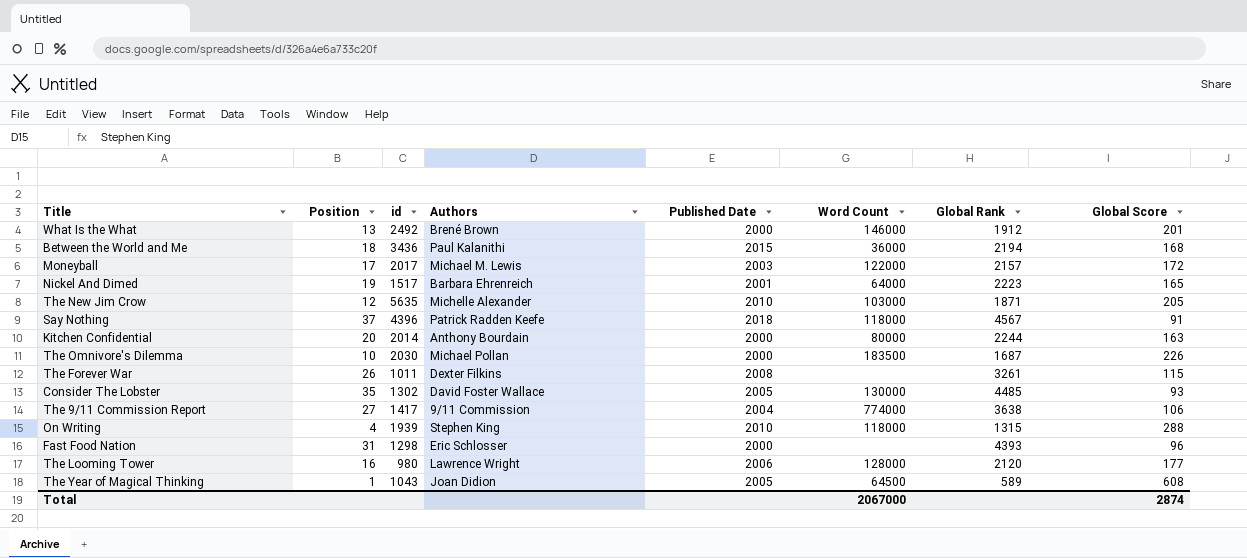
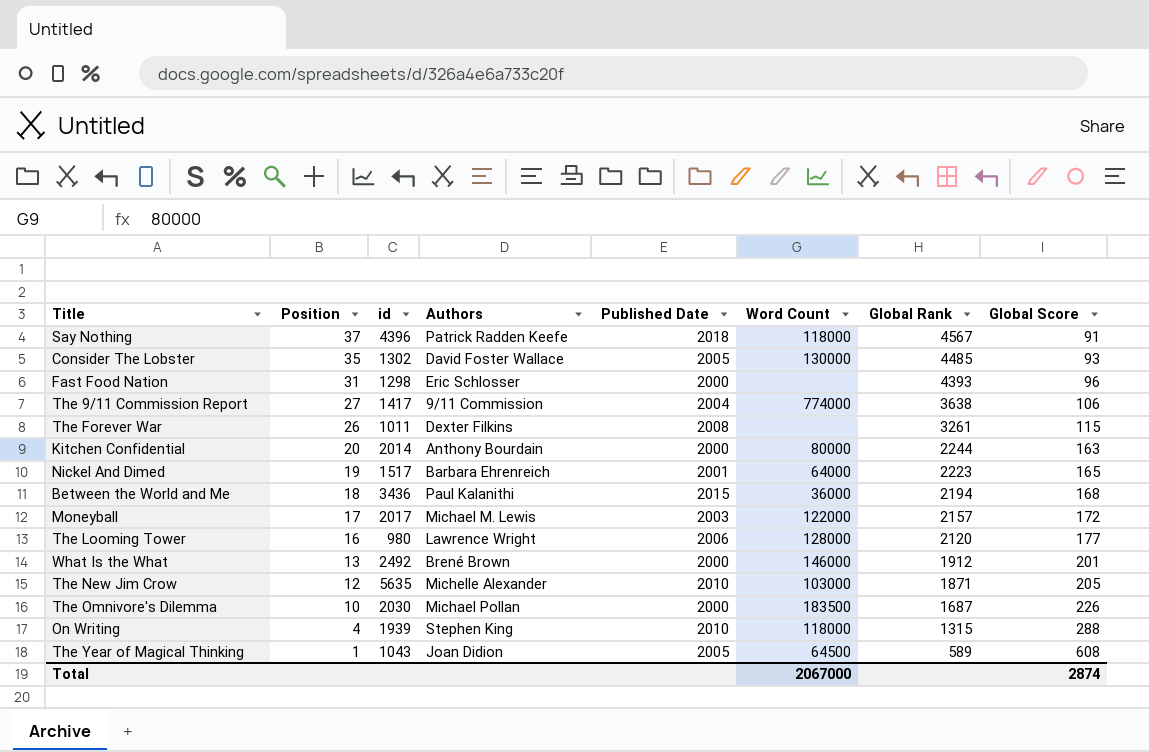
row order: none -> Position descending

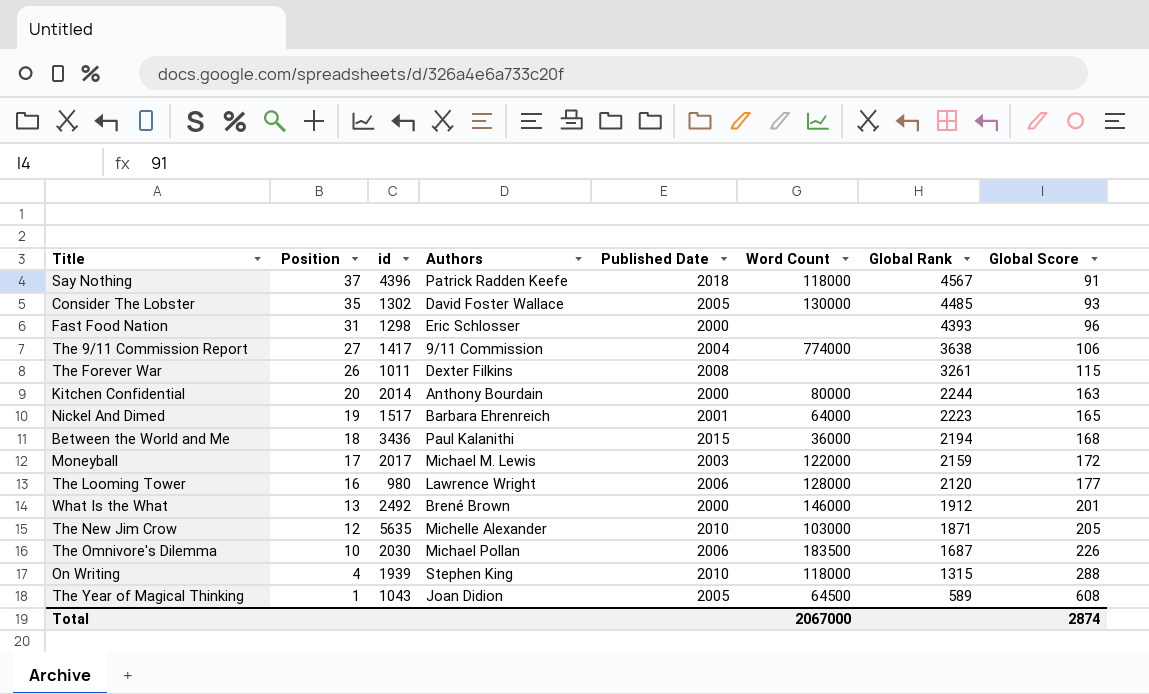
Moneyball | Global Rank: 2157 -> 2159
The Omnivore's Dilemma | Published Date: 2000 -> 2006

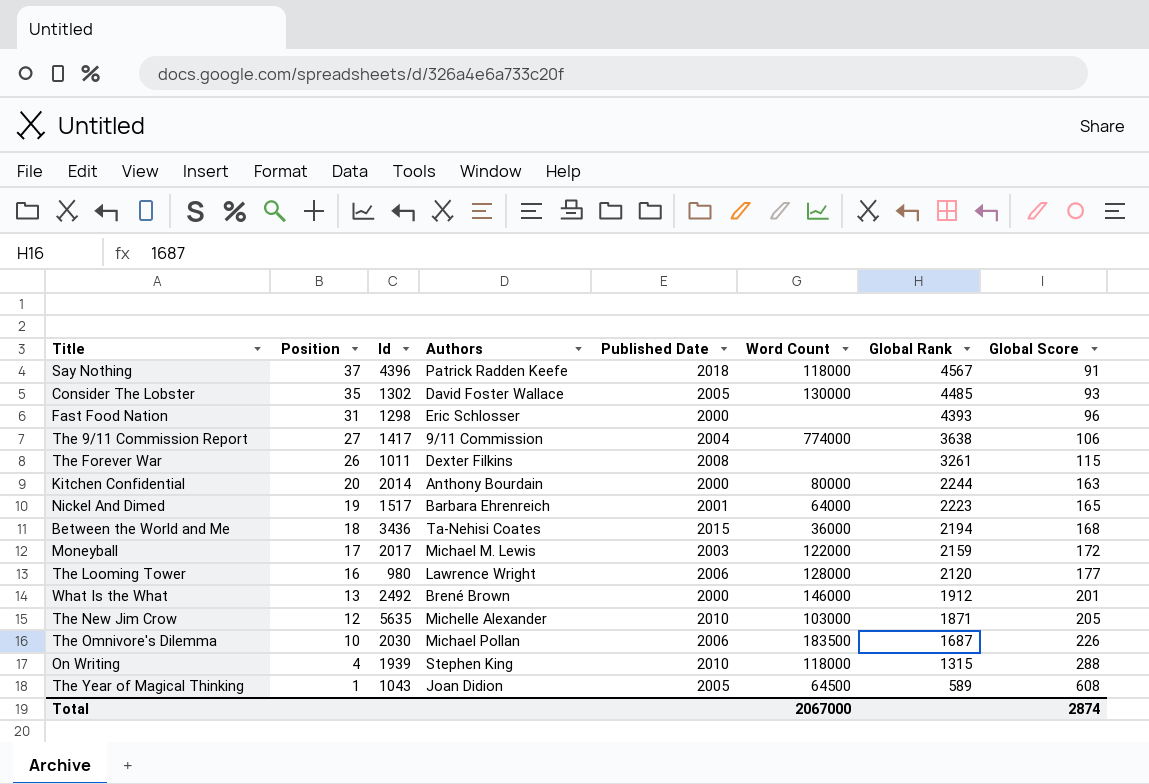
column name: id -> Id
Between the World and Me | Authors: Paul Kalanithi -> Ta-Nehisi Coates

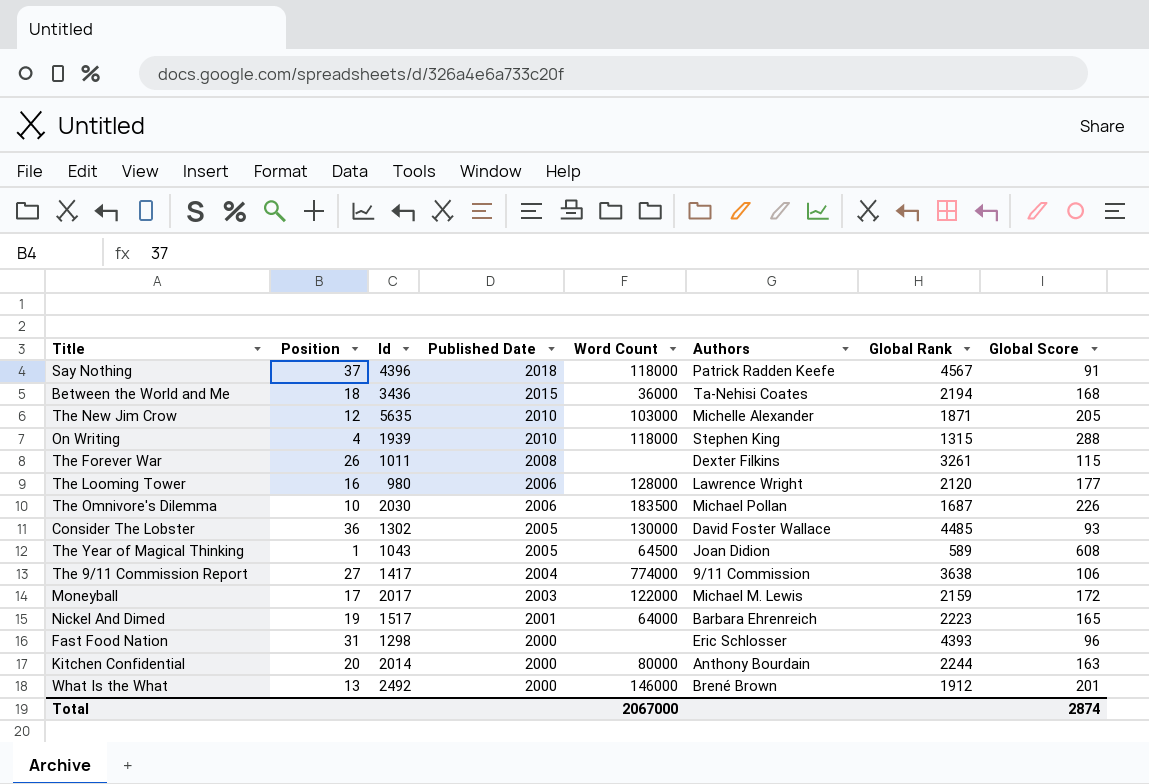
row order: Position descending -> Published Date descending
column Authors | position: 4 -> 6
Consider The Lobster | Position: 35 -> 36

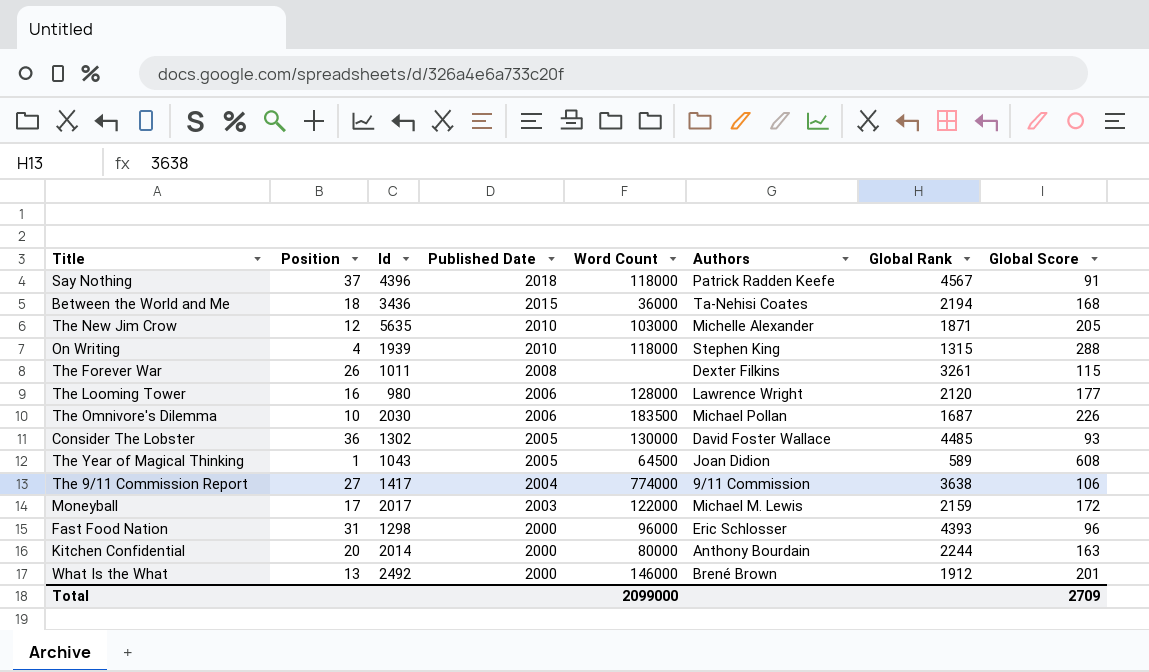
row Nickel And Dimed: 19 | 1517 | 2001 | 64000 | Barbara Ehrenreich | 2223 | 165 -> none
Fast Food Nation | Word Count: none -> 96000
Total | Word Count: 2067000 -> 2099000
Total | Global Score: 2874 -> 2709

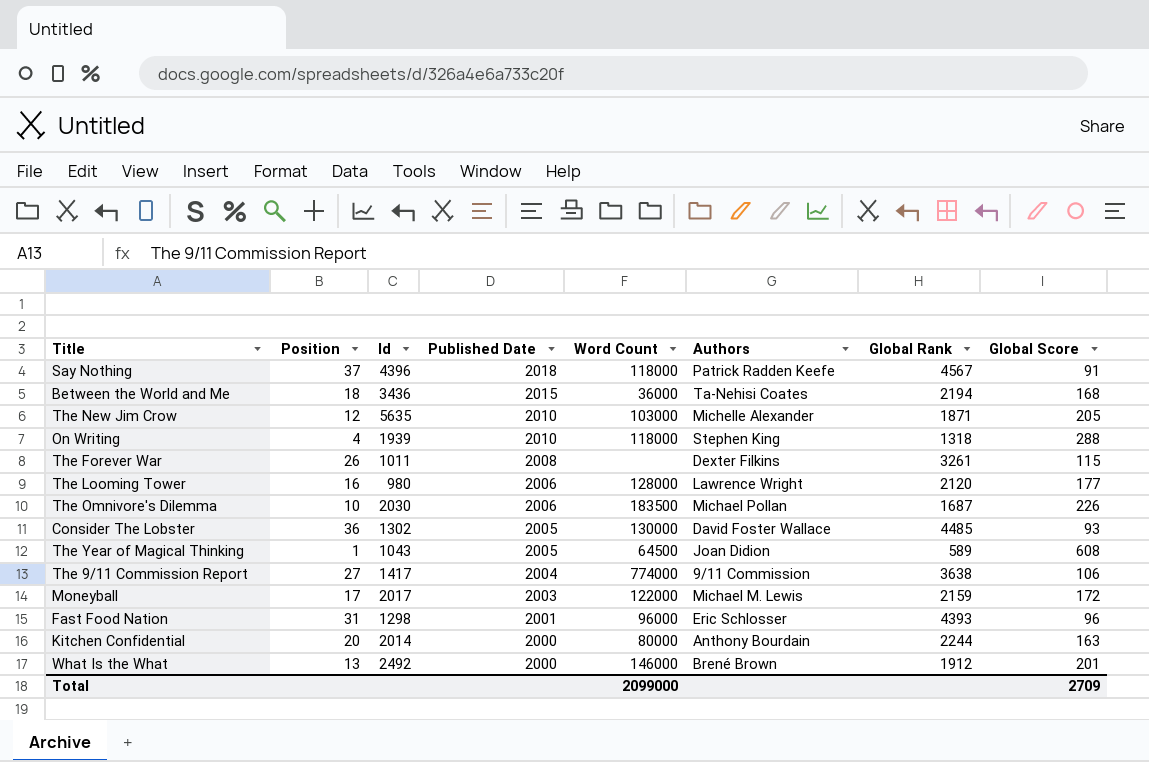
On Writing | Global Rank: 1315 -> 1318
Fast Food Nation | Published Date: 2000 -> 2001

